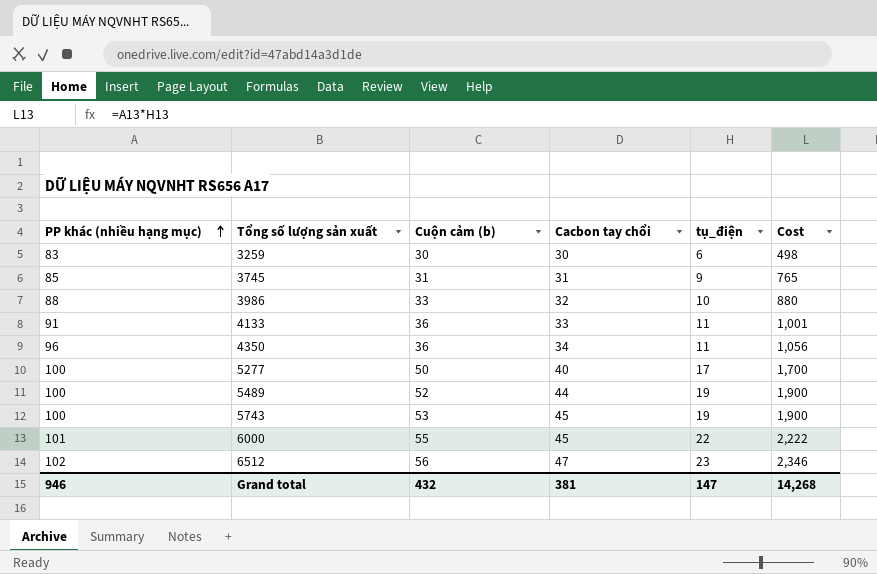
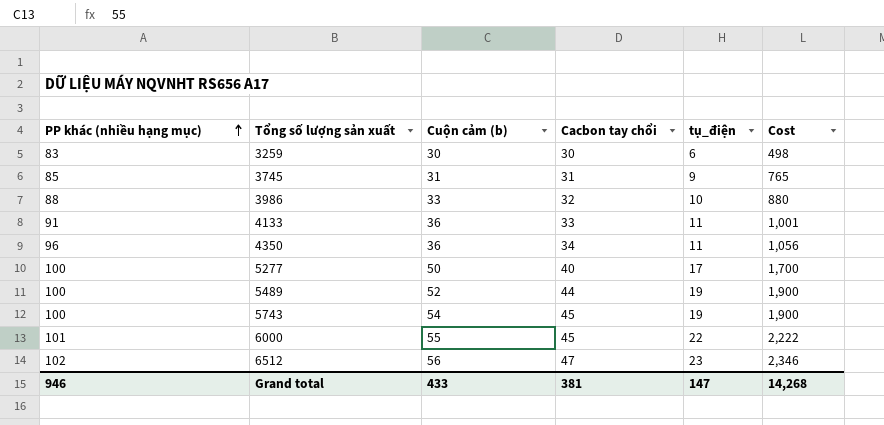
5743 | Cuộn cảm (b): 53 -> 54
Grand total | Cuộn cảm (b): 432 -> 433

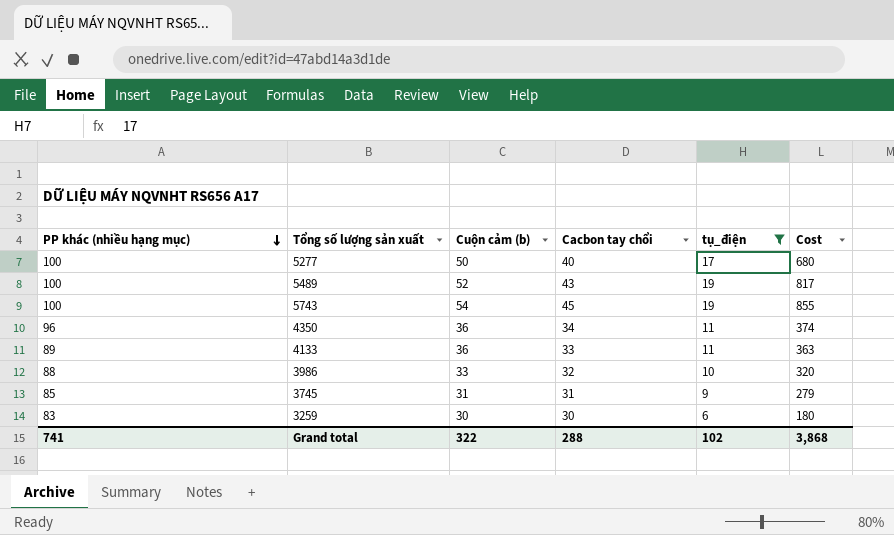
filter: none -> tụ_điện <= 19
row order: PP khác (nhiều hạng mục) ascending -> PP khác (nhiều hạng mục) descending
column Cost | formula: [PP khác (nhiều hạng mục)] * [tụ_điện] -> [Cacbon tay chổi] * [tụ_điện]
5489 | Cacbon tay chổi: 44 -> 43
4133 | PP khác (nhiều hạng mục): 91 -> 89
Grand total | PP khác (nhiều hạng mục): 946 -> 741
Grand total | Cuộn cảm (b): 433 -> 322
Grand total | Cacbon tay chổi: 381 -> 288
Grand total | tụ_điện: 147 -> 102
Grand total | Cost: 14,268 -> 3,868

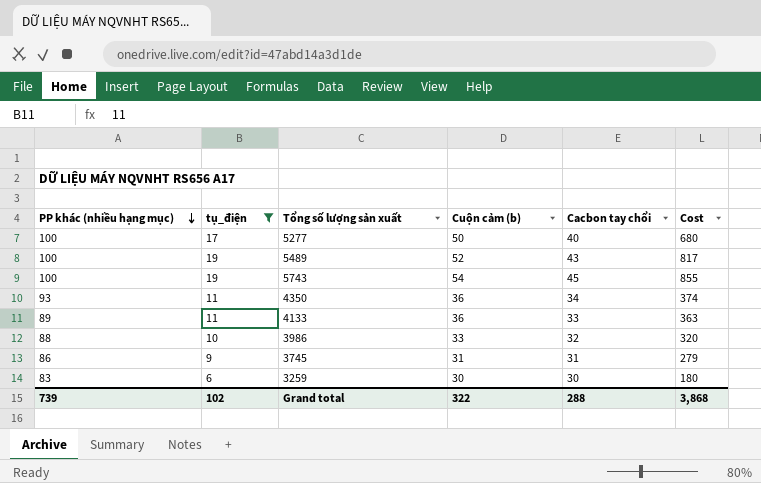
column tụ_điện | position: 5 -> 2
4350 | PP khác (nhiều hạng mục): 96 -> 93
3745 | PP khác (nhiều hạng mục): 85 -> 86
Grand total | PP khác (nhiều hạng mục): 741 -> 739

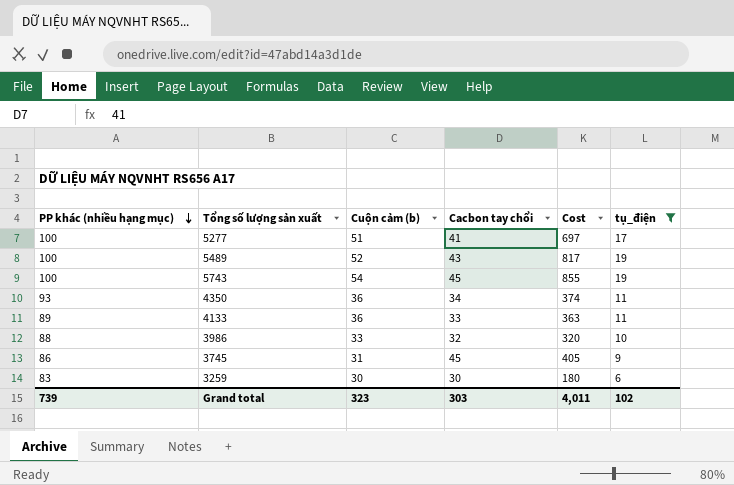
column tụ_điện | position: 2 -> 6
5277 | Cuộn cảm (b): 50 -> 51
5277 | Cacbon tay chổi: 40 -> 41
5277 | Cost: 680 -> 697
3745 | Cacbon tay chổi: 31 -> 45
3745 | Cost: 279 -> 405
Grand total | Cuộn cảm (b): 322 -> 323
Grand total | Cacbon tay chổi: 288 -> 303
Grand total | Cost: 3,868 -> 4,011

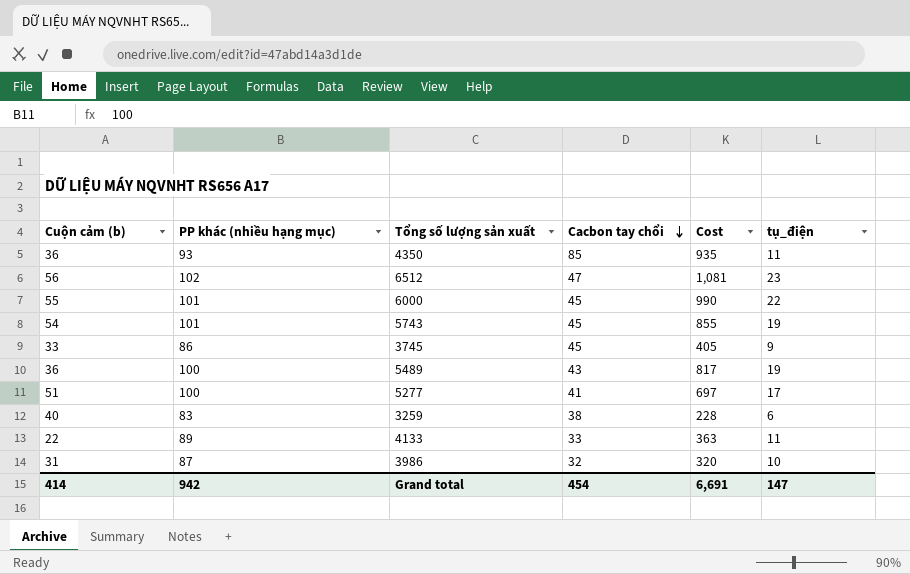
filter: tụ_điện <= 19 -> none
row order: PP khác (nhiều hạng mục) descending -> Cacbon tay chổi descending
column Cuộn cảm (b) | position: 3 -> 1
4350 | Cacbon tay chổi: 34 -> 85
4350 | Cost: 374 -> 935
5743 | PP khác (nhiều hạng mục): 100 -> 101
3745 | Cuộn cảm (b): 31 -> 33
5489 | Cuộn cảm (b): 52 -> 36
3259 | Cuộn cảm (b): 30 -> 40
3259 | Cacbon tay chổi: 30 -> 38
3259 | Cost: 180 -> 228
4133 | Cuộn cảm (b): 36 -> 22
3986 | Cuộn cảm (b): 33 -> 31
3986 | PP khác (nhiều hạng mục): 88 -> 87
Grand total | Cuộn cảm (b): 323 -> 414
Grand total | PP khác (nhiều hạng mục): 739 -> 942
Grand total | Cacbon tay chổi: 303 -> 454
Grand total | Cost: 4,011 -> 6,691
Grand total | tụ_điện: 102 -> 147

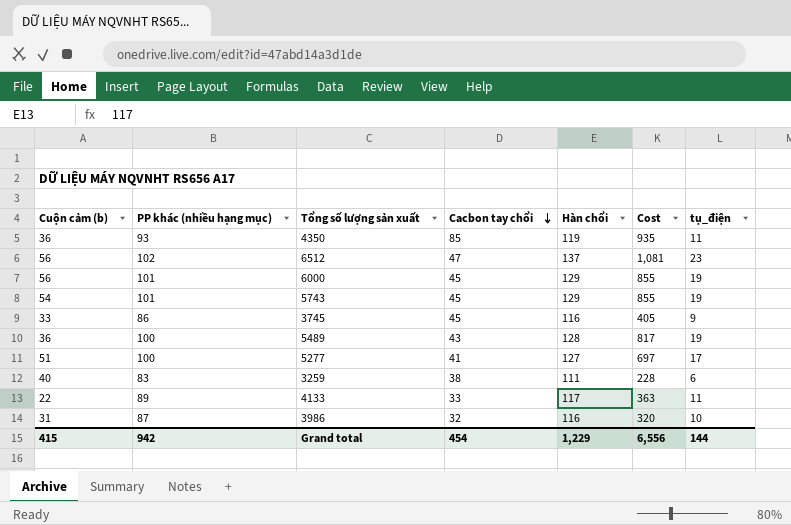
column Hàn chổi | position: none -> 5
6000 | Cuộn cảm (b): 55 -> 56
6000 | Cost: 990 -> 855
6000 | tụ_điện: 22 -> 19
Grand total | Cuộn cảm (b): 414 -> 415
Grand total | Cost: 6,691 -> 6,556
Grand total | tụ_điện: 147 -> 144

